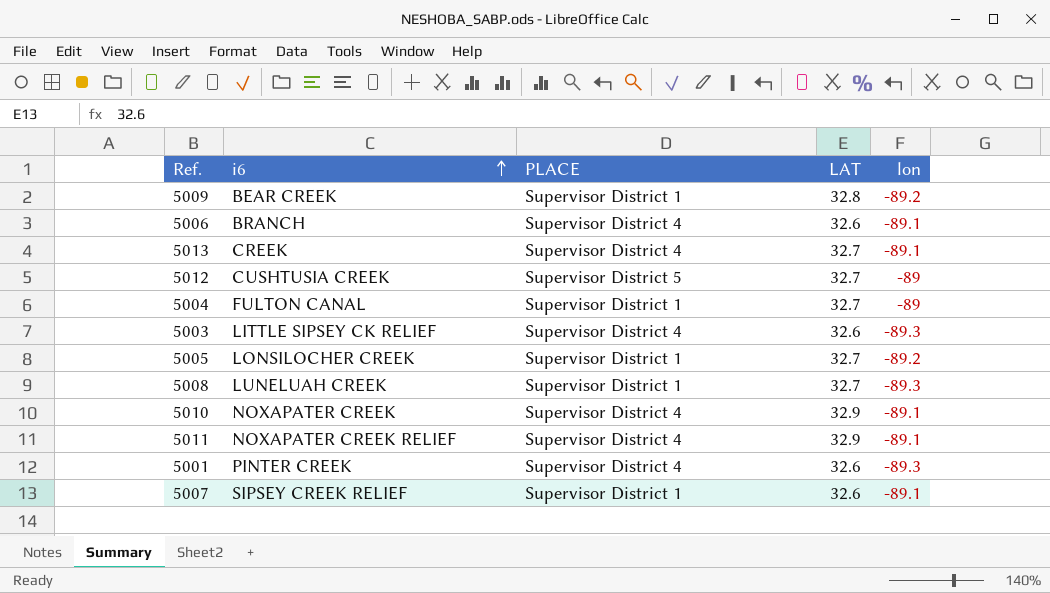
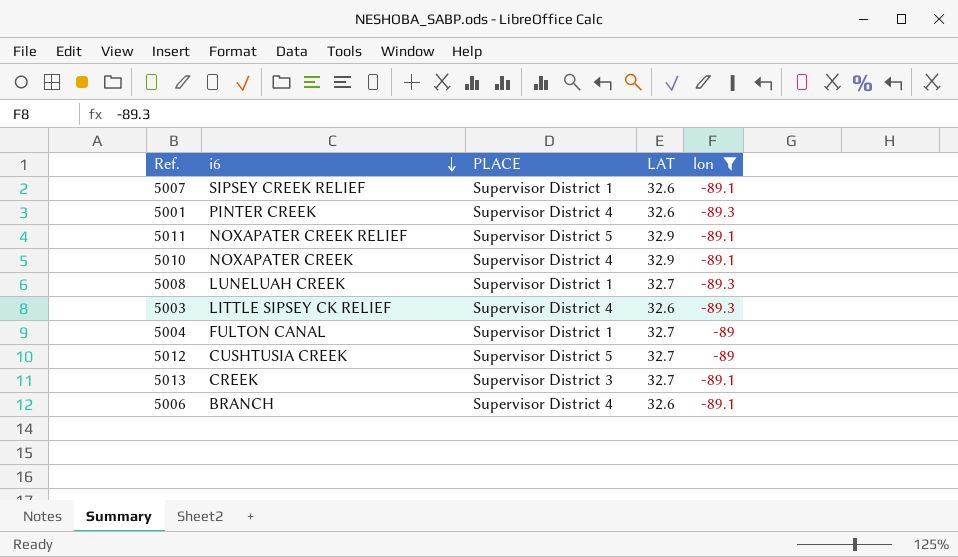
filter: none -> lon != -89.2
row order: i6 ascending -> i6 descending
5011 | PLACE: Supervisor District 4 -> Supervisor District 5
5013 | PLACE: Supervisor District 4 -> Supervisor District 3

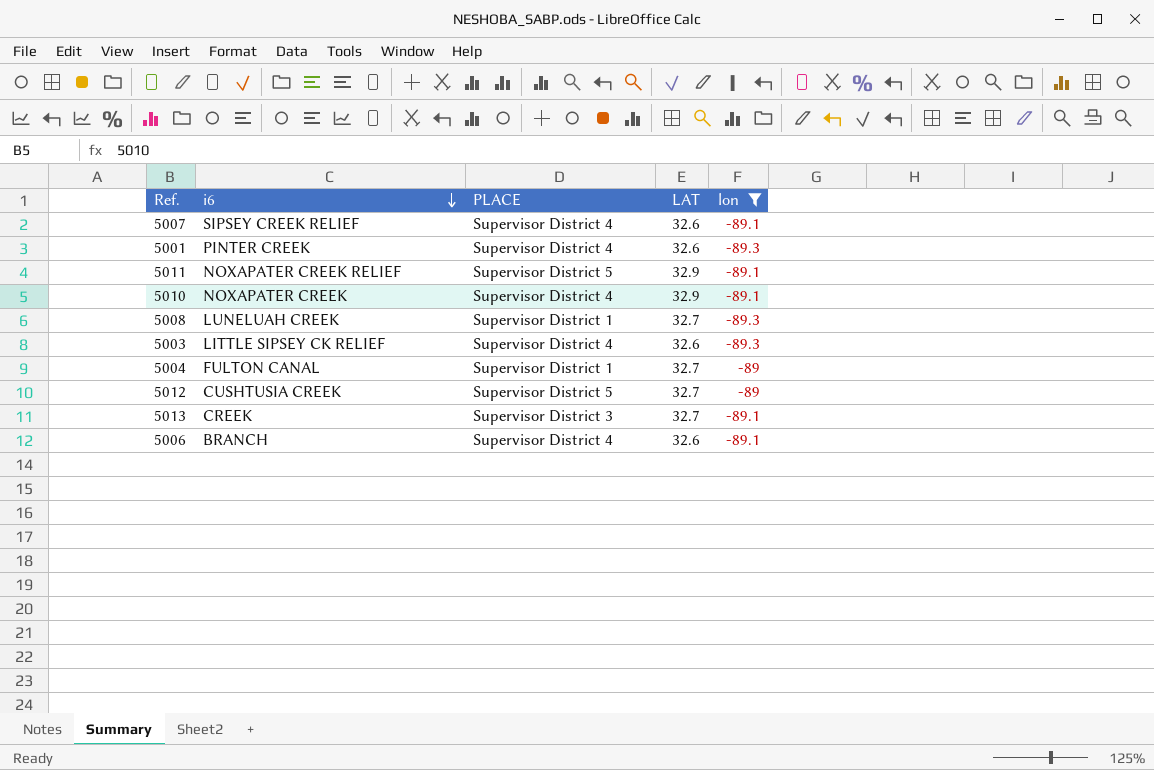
5007 | PLACE: Supervisor District 1 -> Supervisor District 4

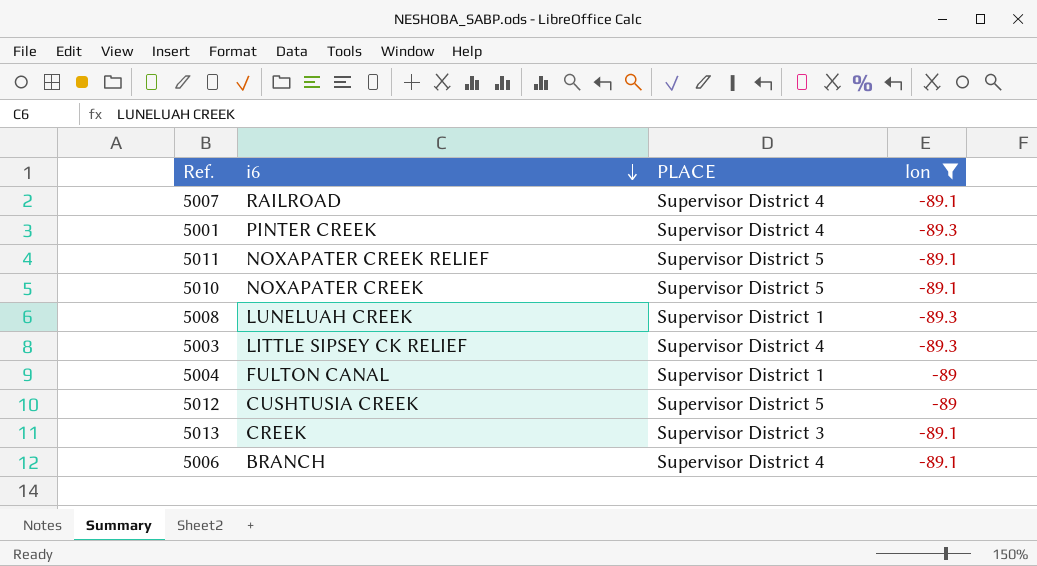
column LAT | position: 4 -> none
5007 | i6: SIPSEY CREEK RELIEF -> RAILROAD
5010 | PLACE: Supervisor District 4 -> Supervisor District 5

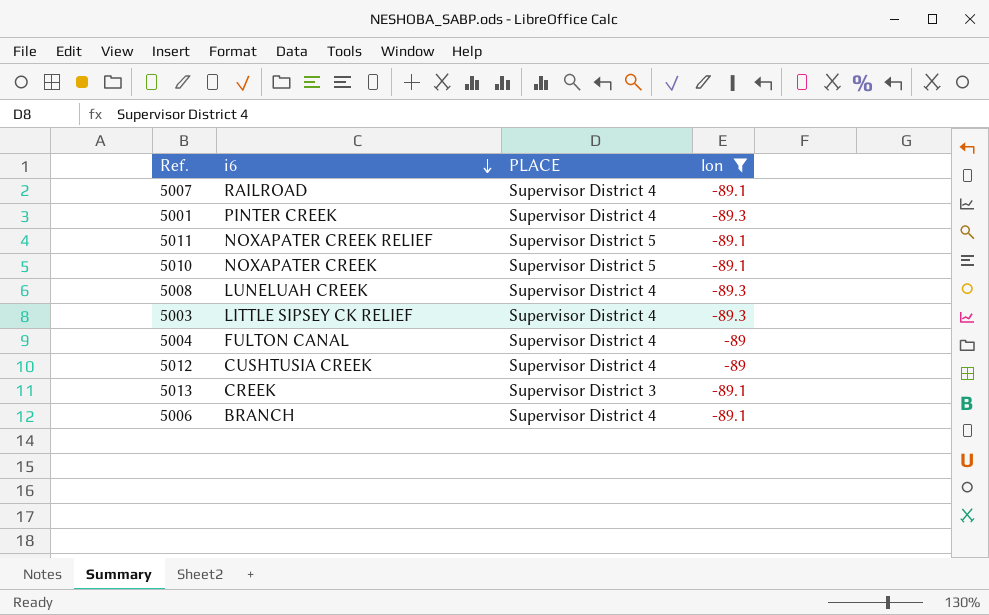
5008 | PLACE: Supervisor District 1 -> Supervisor District 4
5004 | PLACE: Supervisor District 1 -> Supervisor District 4
5012 | PLACE: Supervisor District 5 -> Supervisor District 4

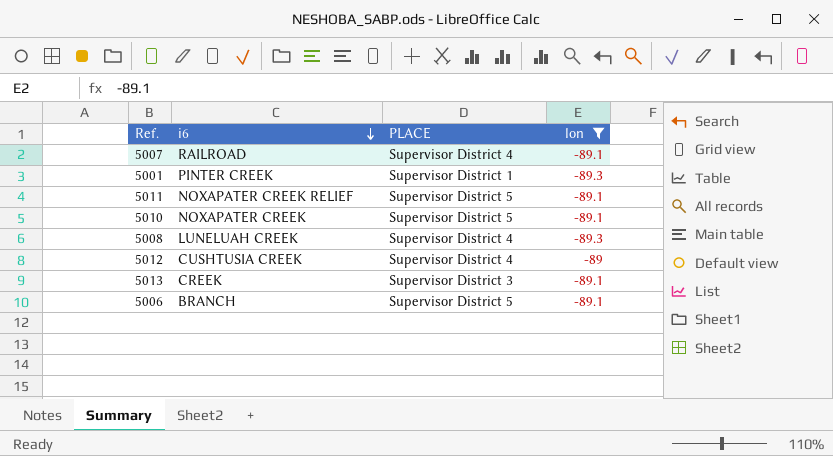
row 5003: LITTLE SIPSEY CK RELIEF | Supervisor District 4 | -89.3 -> none
row 5004: FULTON CANAL | Supervisor District 4 | -89 -> none
5001 | PLACE: Supervisor District 4 -> Supervisor District 1
5006 | PLACE: Supervisor District 4 -> Supervisor District 5

